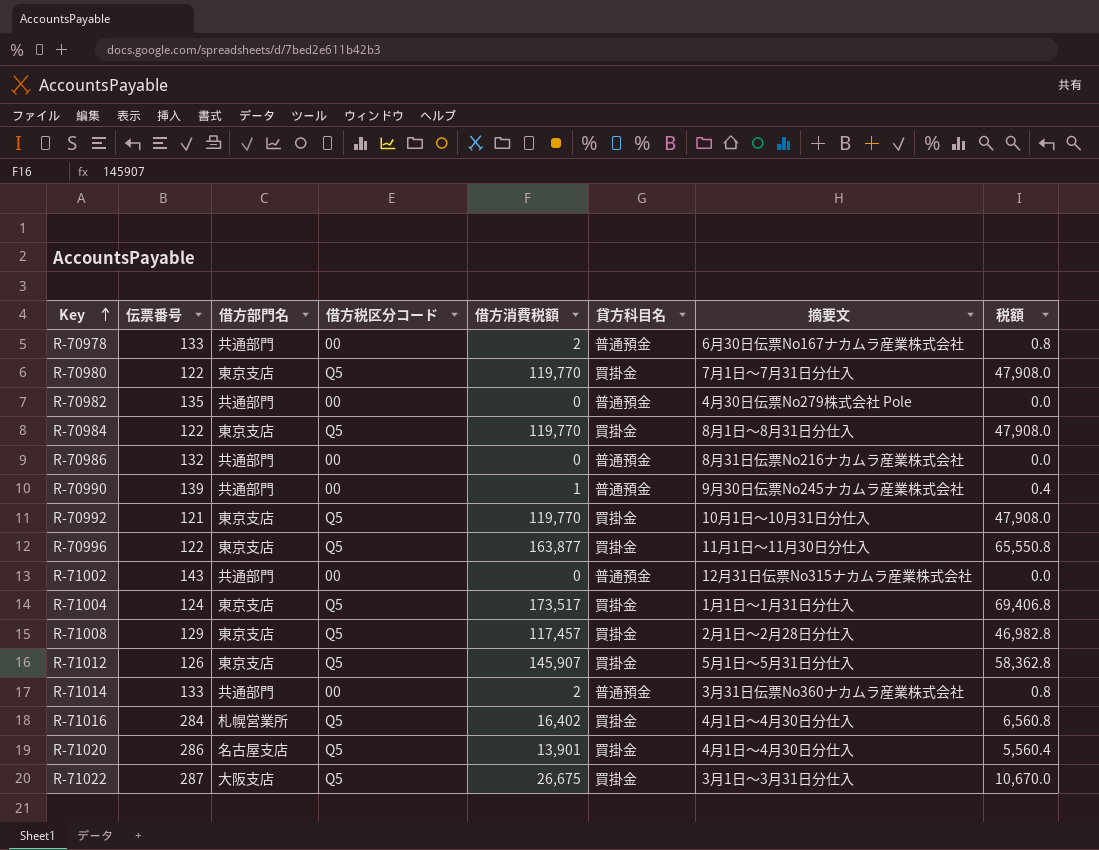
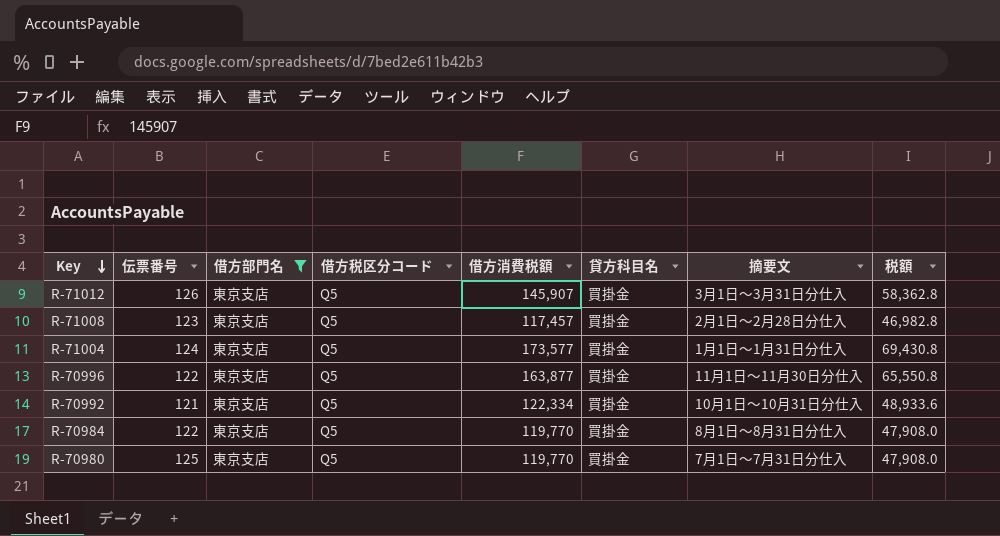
filter: none -> 借方部門名 = 東京支店
row order: Key ascending -> Key descending
R-71012 | 摘要文: 5月1日～5月31日分仕入 -> 3月1日～3月31日分仕入
R-71008 | 伝票番号: 129 -> 123
R-71004 | 借方消費税額: 173,517 -> 173,577
R-71004 | 税額: 69,406.8 -> 69,430.8
R-70992 | 借方消費税額: 119,770 -> 122,334
R-70992 | 税額: 47,908.0 -> 48,933.6
R-70980 | 伝票番号: 122 -> 125

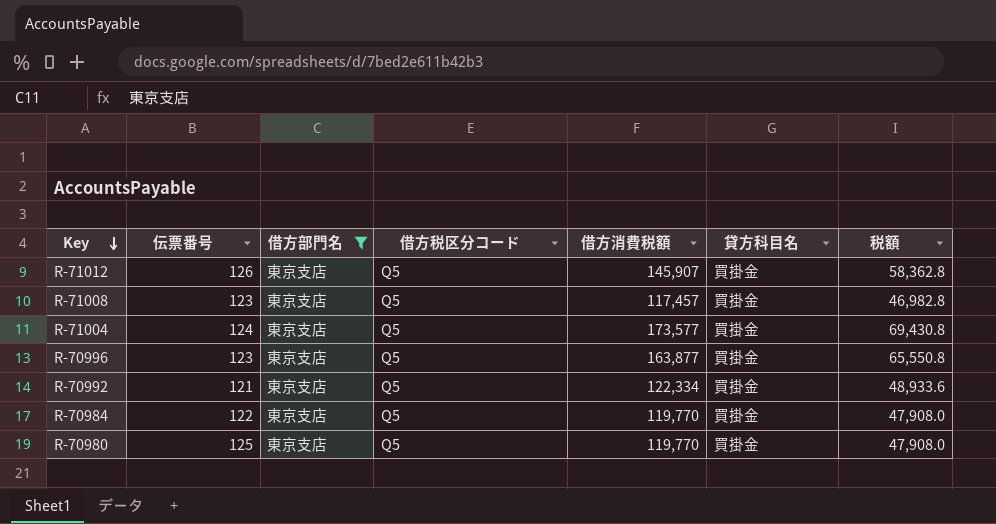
column 摘要文 | position: 7 -> none
R-70996 | 伝票番号: 122 -> 123

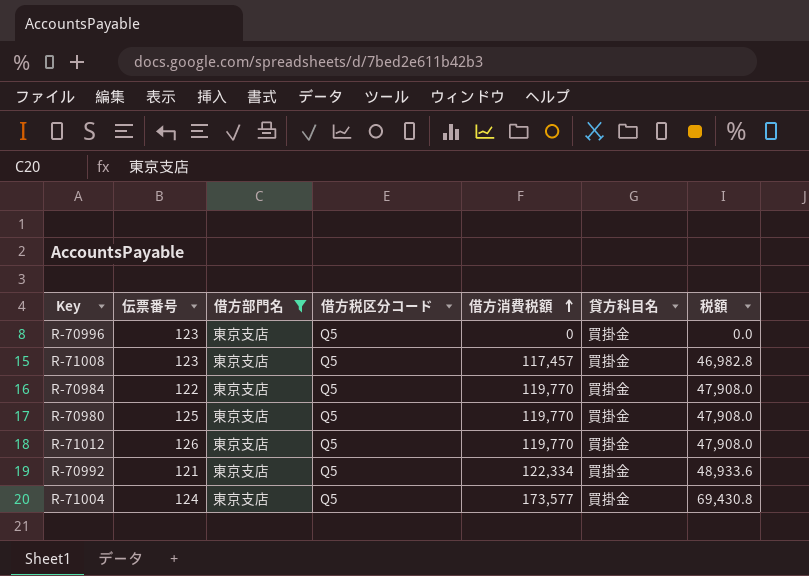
row order: Key descending -> 借方消費税額 ascending
R-70996 | 借方消費税額: 163,877 -> 0
R-70996 | 税額: 65,550.8 -> 0.0
R-71012 | 借方消費税額: 145,907 -> 119,770
R-71012 | 税額: 58,362.8 -> 47,908.0

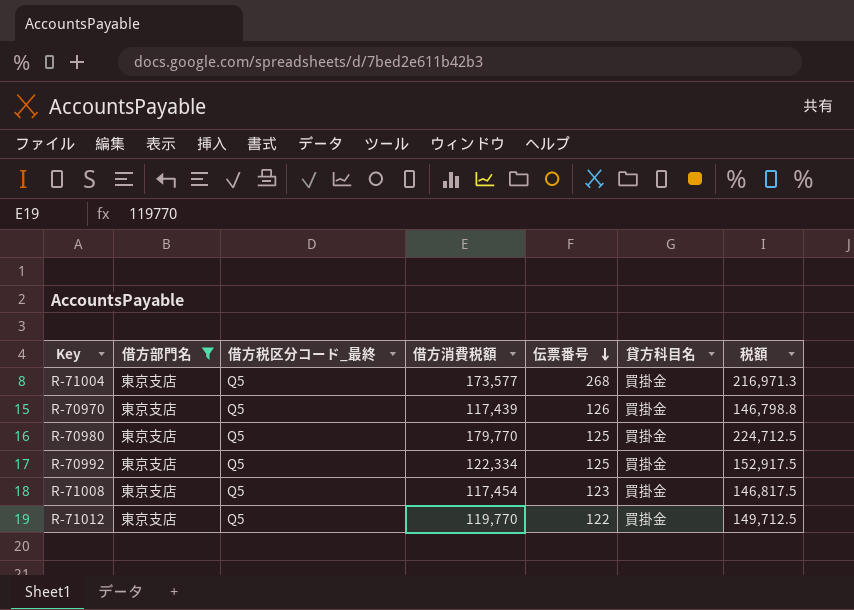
row order: 借方消費税額 ascending -> 伝票番号 descending
column name: 借方税区分コード -> 借方税区分コード_最終
column 伝票番号 | position: 2 -> 5
column 税額 | formula: [借方消費税額] * 0.4 -> [借方消費税額] * 1.25
row R-70996: 123 | 東京支店 | Q5 | 0 | 買掛金 | 0.0 -> none
row R-70984: 122 | 東京支店 | Q5 | 119,770 | 買掛金 | 47,908.0 -> none
R-71004 | 伝票番号: 124 -> 268
row R-70970: none -> 東京支店 | Q5 | 117,439 | 126 | 買掛金 | 146,798.8
R-70980 | 借方消費税額: 119,770 -> 179,770
R-70992 | 伝票番号: 121 -> 125
R-71008 | 借方消費税額: 117,457 -> 117,454
R-71012 | 伝票番号: 126 -> 122

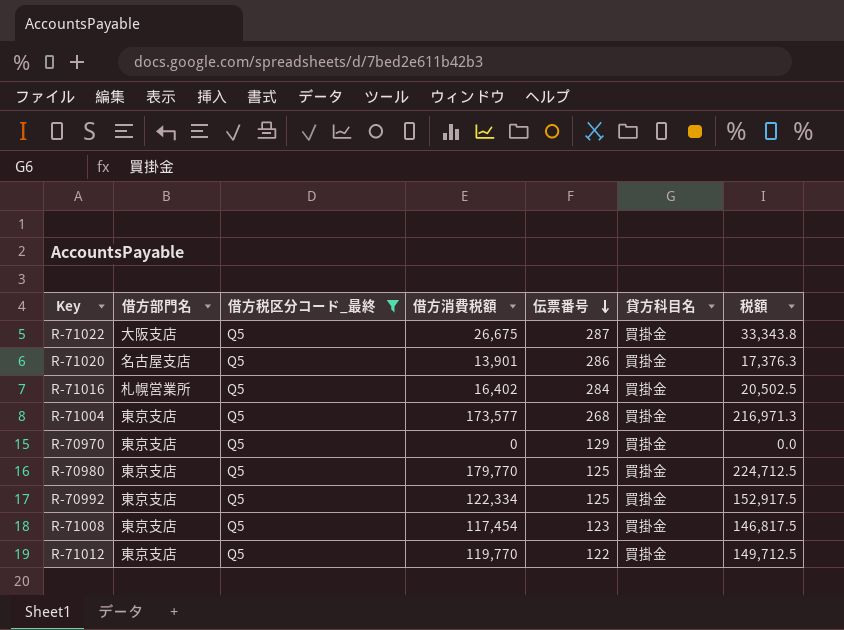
filter: 借方部門名 = 東京支店 -> 借方税区分コード_最終 = Q5
R-70970 | 借方消費税額: 117,439 -> 0
R-70970 | 伝票番号: 126 -> 129
R-70970 | 税額: 146,798.8 -> 0.0

